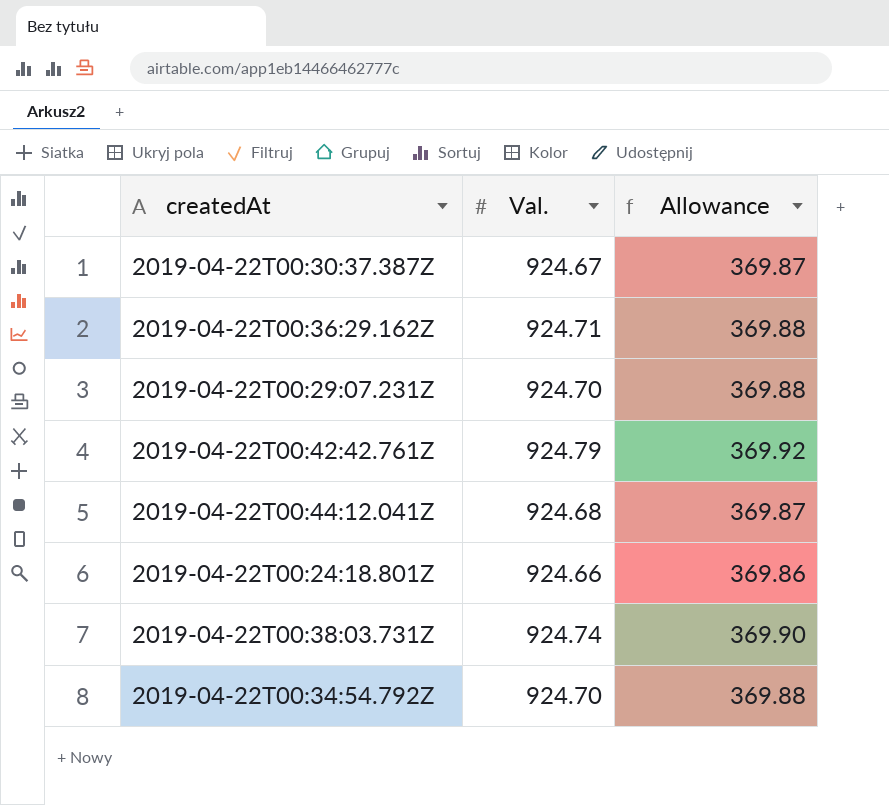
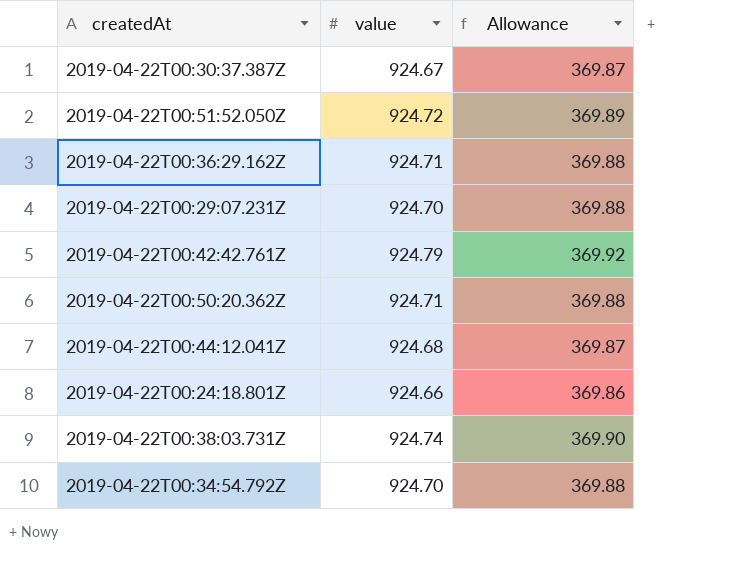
column name: Val. -> value
row 2019-04-22T00:51:52.050Z: none -> 924.72 | 369.89
row 2019-04-22T00:50:20.362Z: none -> 924.71 | 369.88

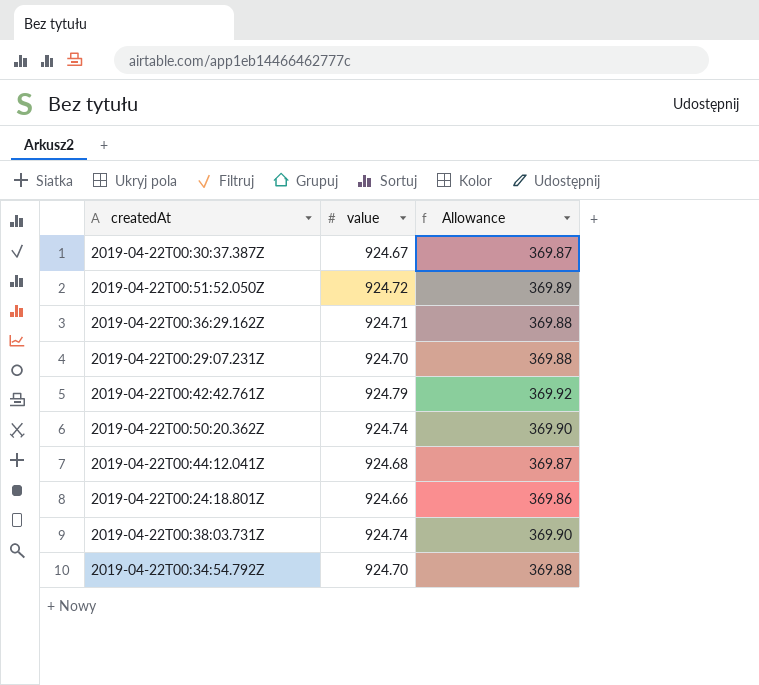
2019-04-22T00:50:20.362Z | value: 924.71 -> 924.74
2019-04-22T00:50:20.362Z | Allowance: 369.88 -> 369.90

